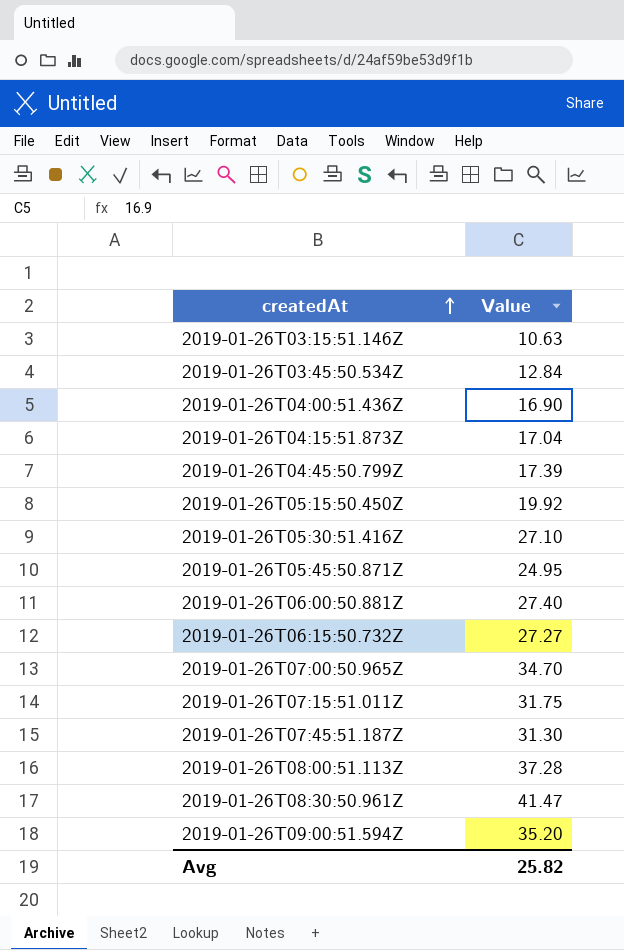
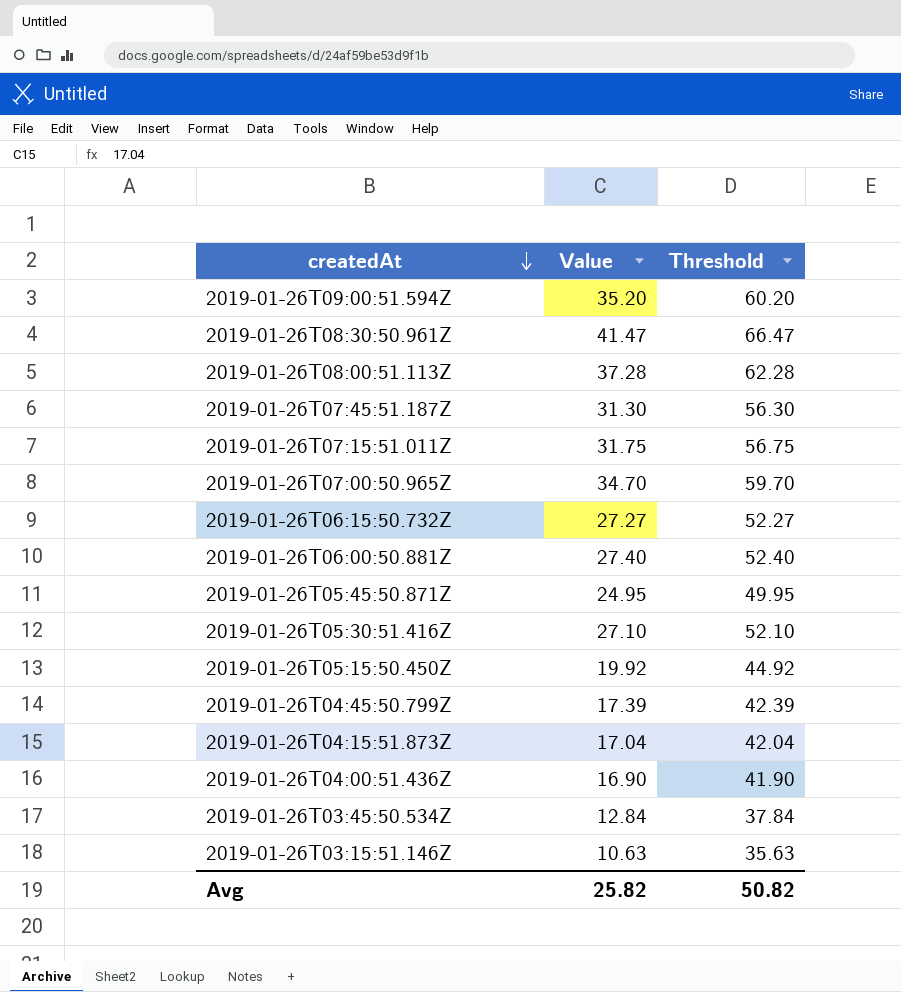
row order: createdAt ascending -> createdAt descending
column Threshold | formula: none -> [Value] + 25

